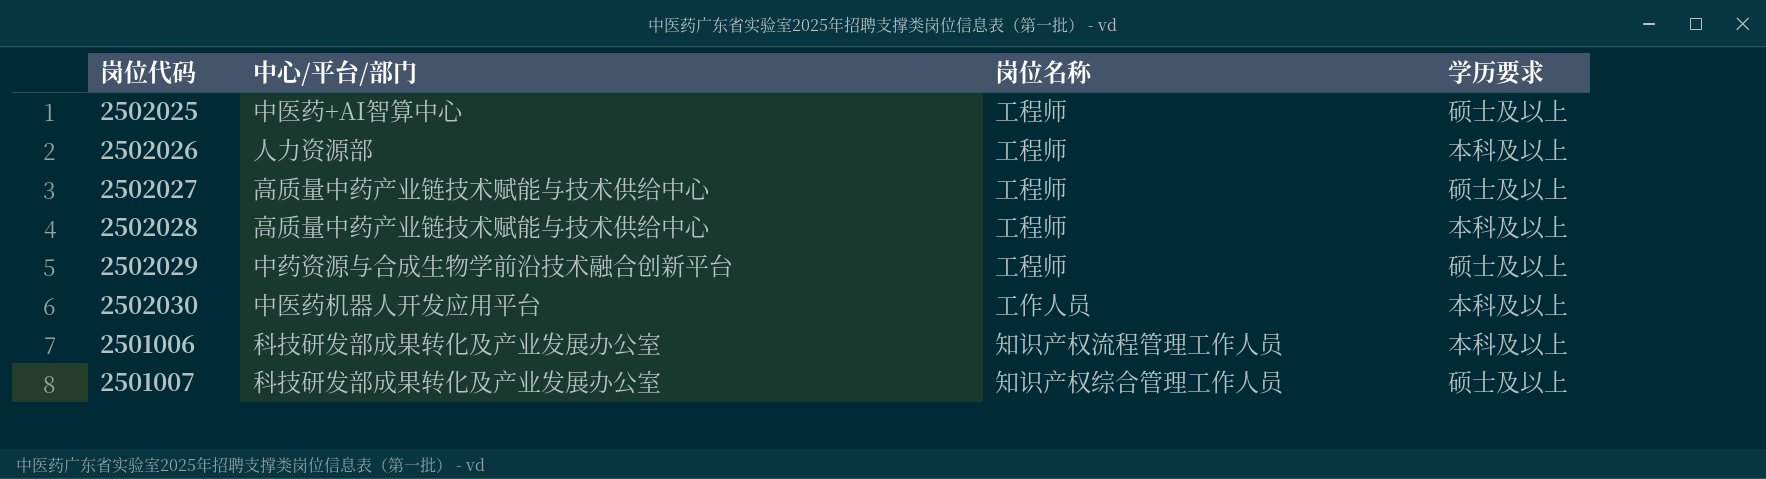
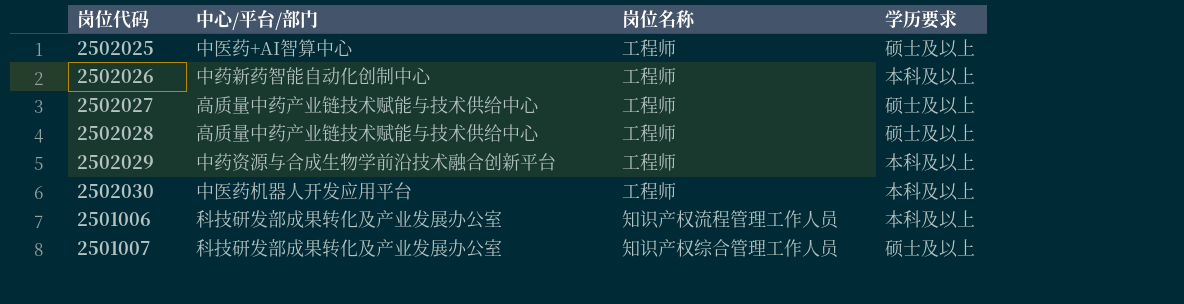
2502026 | 中心/平台/部门: 人力资源部 -> 中药新药智能自动化创制中心
2502028 | 学历要求: 本科及以上 -> 硕士及以上
2502029 | 学历要求: 硕士及以上 -> 本科及以上
2502030 | 岗位名称: 工作人员 -> 工程师

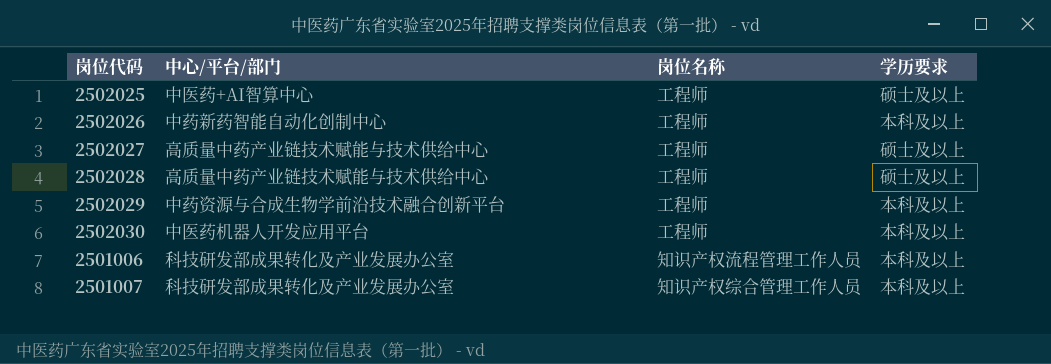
2501007 | 学历要求: 硕士及以上 -> 本科及以上

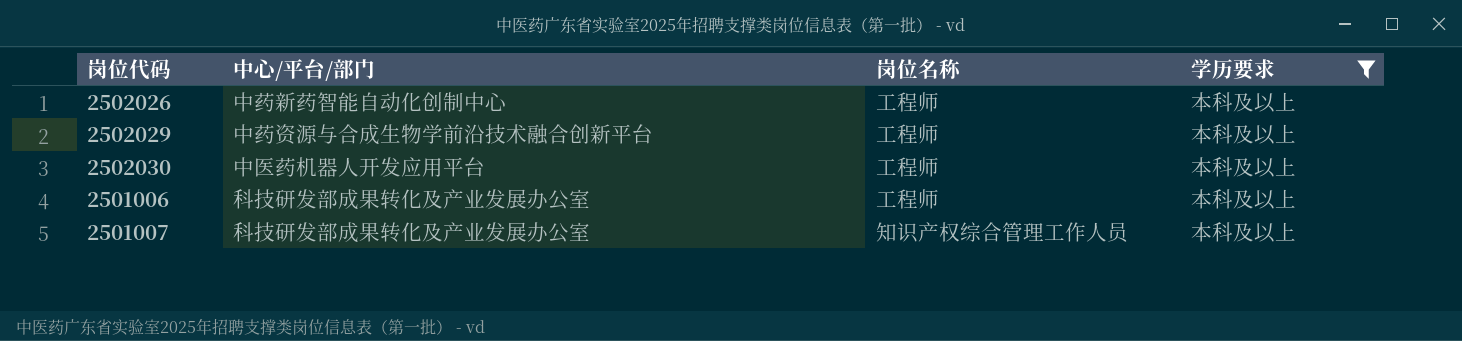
filter: none -> 学历要求 = 本科及以上
2501006 | 岗位名称: 知识产权流程管理工作人员 -> 工程师

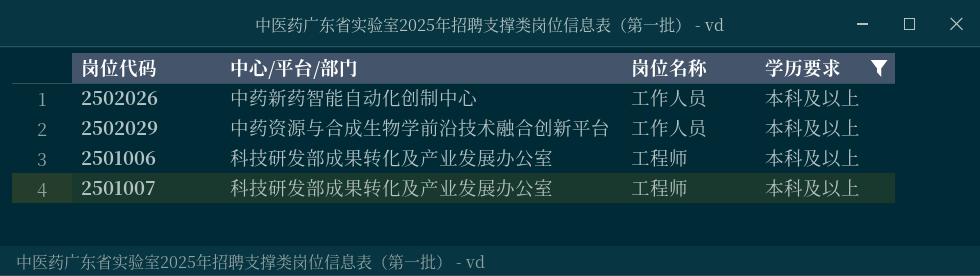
row 2502030: 中医药机器人开发应用平台 | 工程师 | 本科及以上 -> none
2502026 | 岗位名称: 工程师 -> 工作人员
2502029 | 岗位名称: 工程师 -> 工作人员
2501007 | 岗位名称: 知识产权综合管理工作人员 -> 工程师

